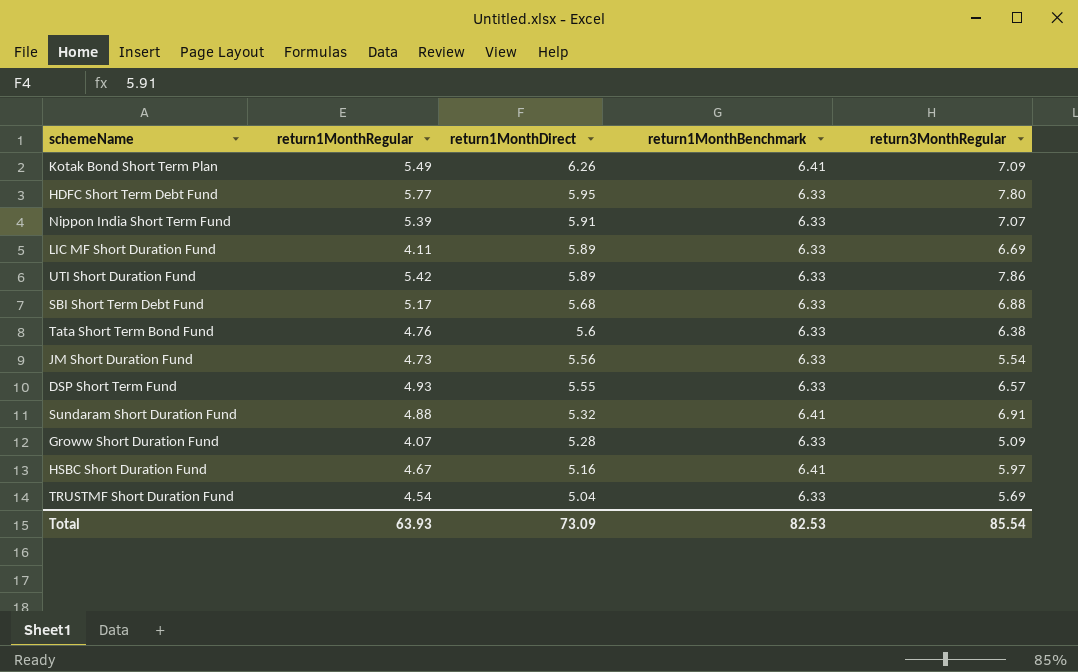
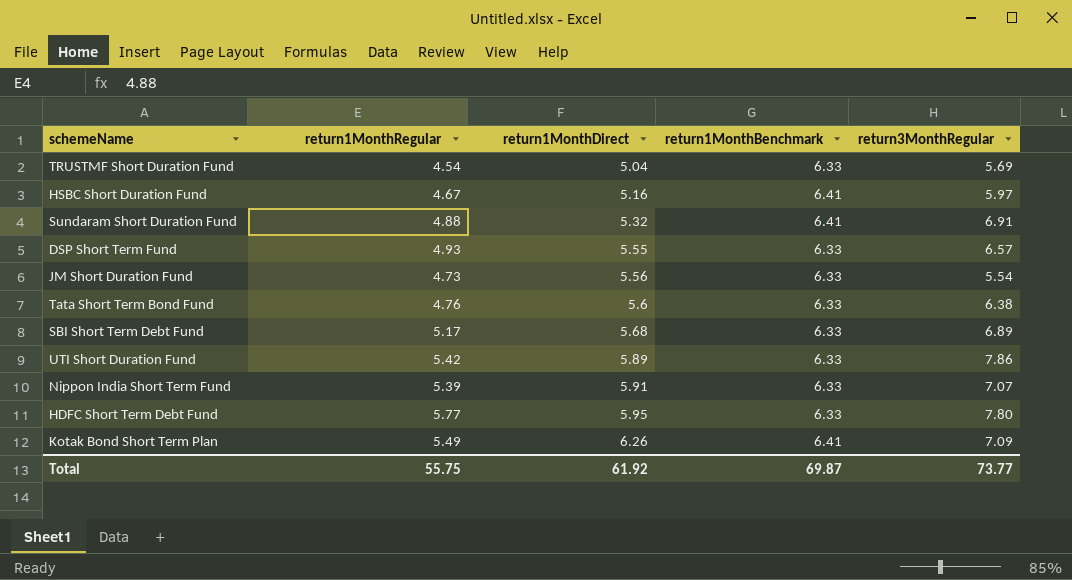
row order: return1MonthDirect descending -> return1MonthDirect ascending
row LIC MF Short Duration Fund: 4.11 | 5.89 | 6.33 | 6.69 -> none
row Groww Short Duration Fund: 4.07 | 5.28 | 6.33 | 5.09 -> none
SBI Short Term Debt Fund | return3MonthRegular: 6.88 -> 6.89
Total | return1MonthRegular: 63.93 -> 55.75
Total | return1MonthDirect: 73.09 -> 61.92
Total | return1MonthBenchmark: 82.53 -> 69.87
Total | return3MonthRegular: 85.54 -> 73.77

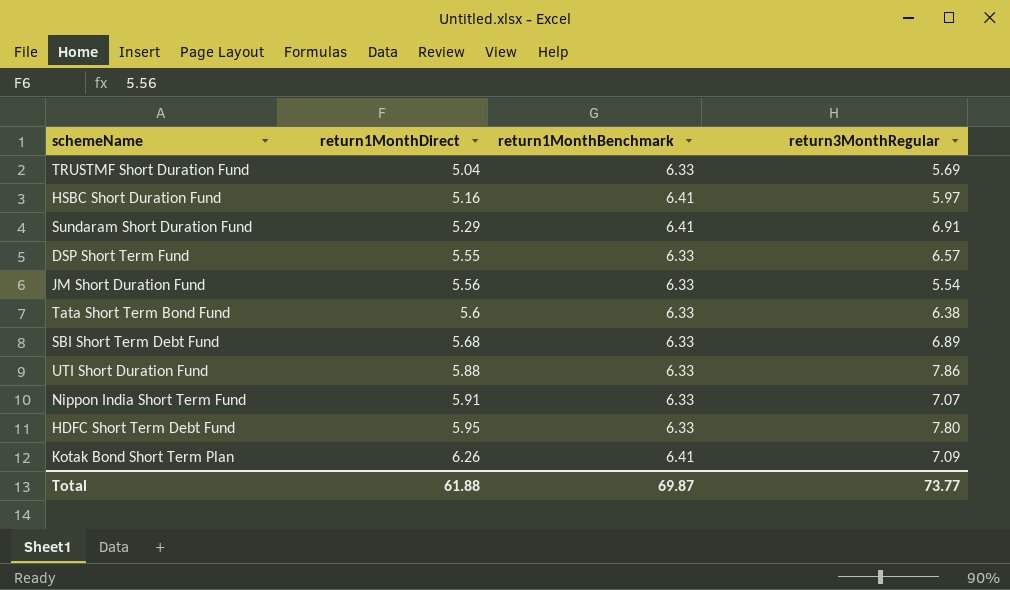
column return1MonthRegular | position: 2 -> none
Sundaram Short Duration Fund | return1MonthDirect: 5.32 -> 5.29
UTI Short Duration Fund | return1MonthDirect: 5.89 -> 5.88
Total | return1MonthDirect: 61.92 -> 61.88

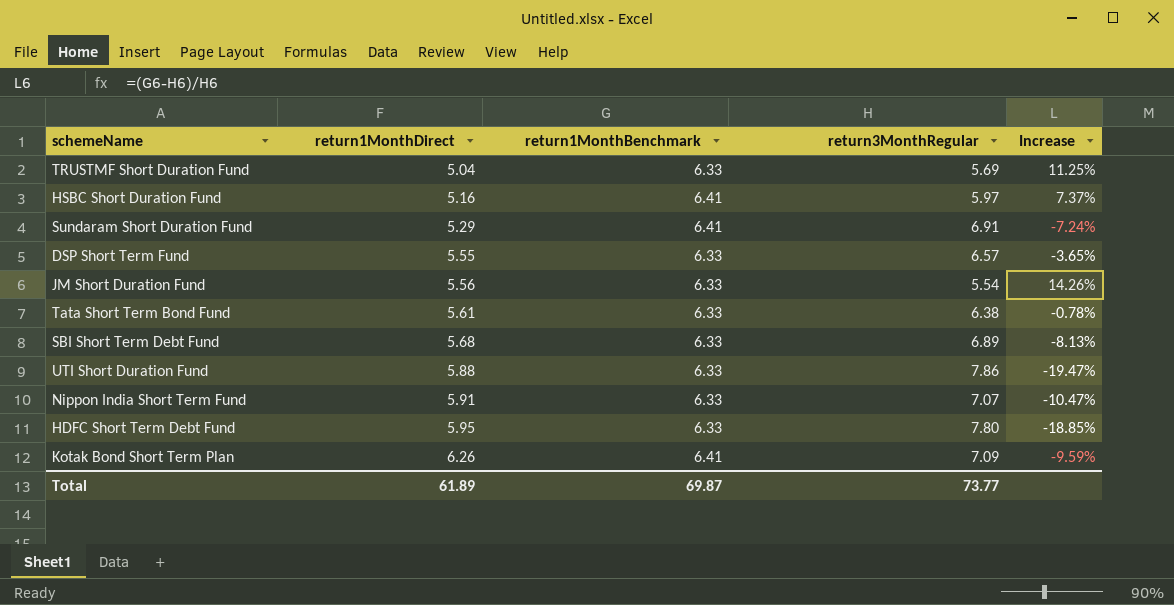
column Increase | formula: none -> ([return1MonthBenchmark] - [return3MonthRegular]) / [return3MonthRegular]
Tata Short Term Bond Fund | return1MonthDirect: 5.6 -> 5.61
Total | return1MonthDirect: 61.88 -> 61.89

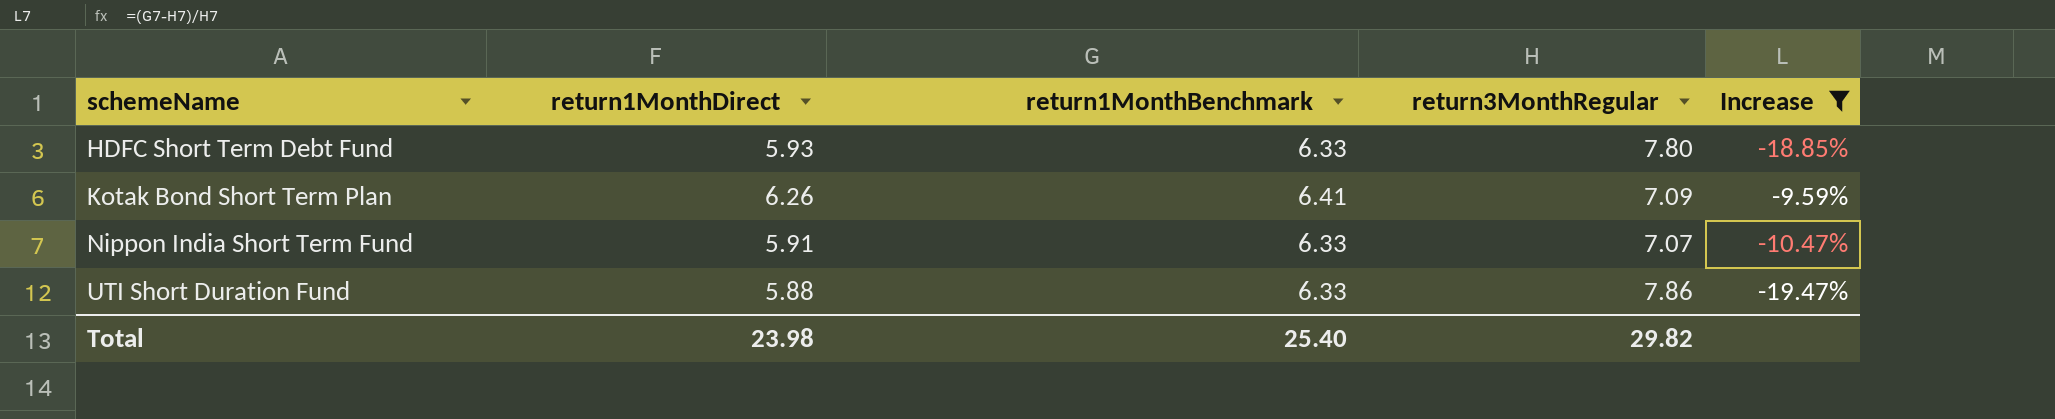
filter: none -> Increase <= -9.59%
row order: return1MonthDirect ascending -> schemeName ascending
HDFC Short Term Debt Fund | return1MonthDirect: 5.95 -> 5.93
Total | return1MonthDirect: 61.89 -> 23.98
Total | return1MonthBenchmark: 69.87 -> 25.40
Total | return3MonthRegular: 73.77 -> 29.82

